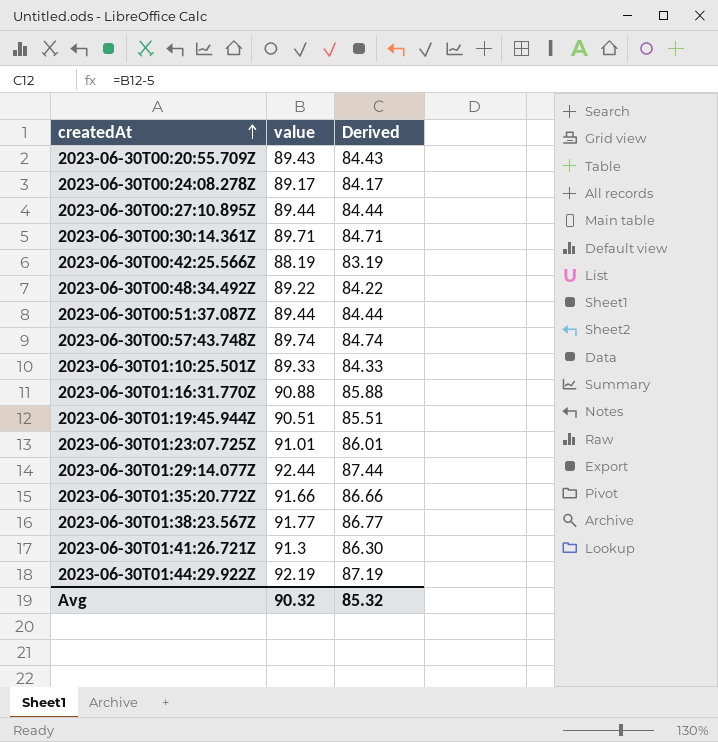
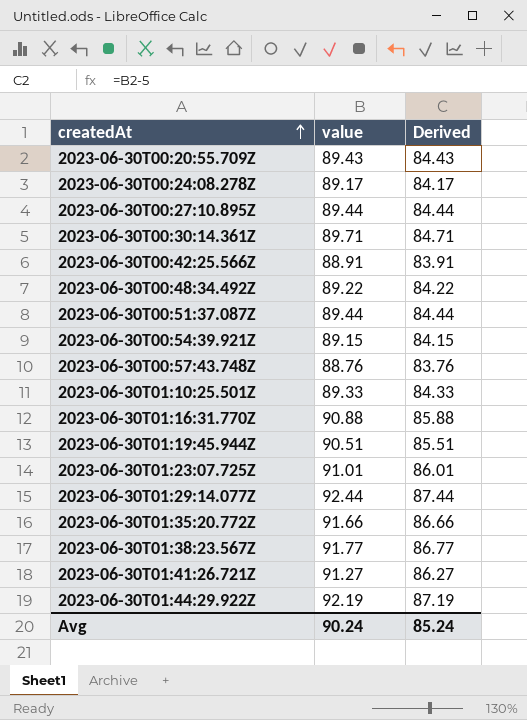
2023-06-30T00:42:25.566Z | value: 88.19 -> 88.91
2023-06-30T00:42:25.566Z | Derived: 83.19 -> 83.91
row 2023-06-30T00:54:39.921Z: none -> 89.15 | 84.15
2023-06-30T00:57:43.748Z | value: 89.74 -> 88.76
2023-06-30T00:57:43.748Z | Derived: 84.74 -> 83.76
2023-06-30T01:41:26.721Z | value: 91.3 -> 91.27
2023-06-30T01:41:26.721Z | Derived: 86.30 -> 86.27
Avg | value: 90.32 -> 90.24
Avg | Derived: 85.32 -> 85.24

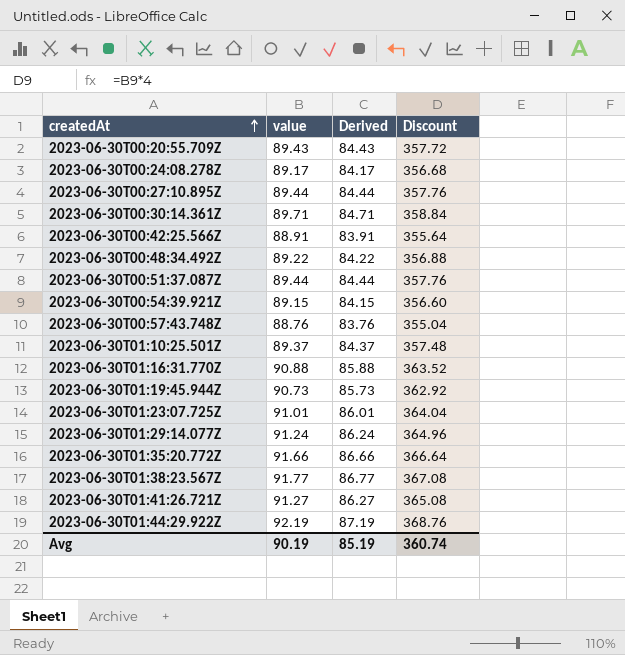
column Discount | formula: none -> [value] * 4
2023-06-30T01:10:25.501Z | value: 89.33 -> 89.37
2023-06-30T01:10:25.501Z | Derived: 84.33 -> 84.37
2023-06-30T01:19:45.944Z | value: 90.51 -> 90.73
2023-06-30T01:19:45.944Z | Derived: 85.51 -> 85.73
2023-06-30T01:29:14.077Z | value: 92.44 -> 91.24
2023-06-30T01:29:14.077Z | Derived: 87.44 -> 86.24
Avg | value: 90.24 -> 90.19
Avg | Derived: 85.24 -> 85.19

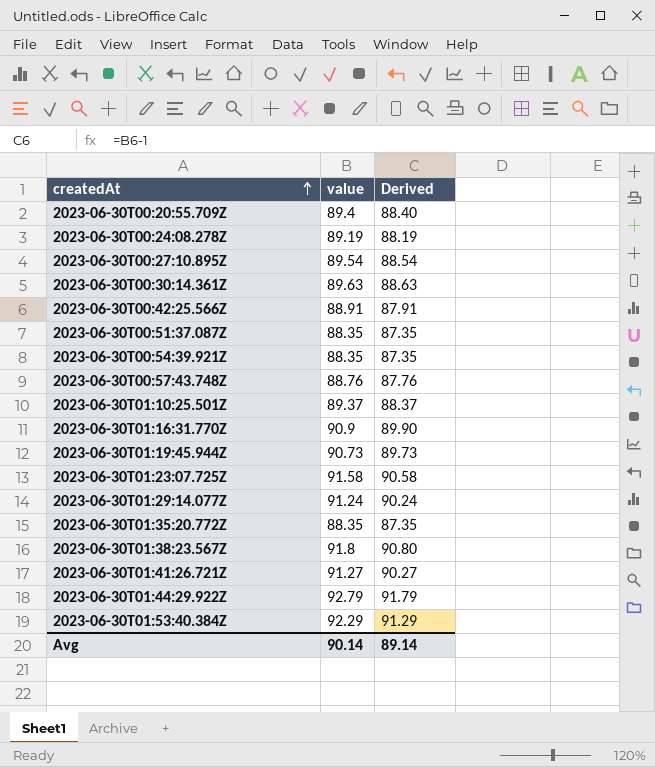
column Discount | formula: [value] * 4 -> none
column Derived | formula: [value] - 5 -> [value] - 1
row 2023-06-30T00:48:34.492Z: 89.22 | 84.22 | 356.88 -> none
2023-06-30T00:20:55.709Z | value: 89.43 -> 89.4
2023-06-30T00:24:08.278Z | value: 89.17 -> 89.19
2023-06-30T00:27:10.895Z | value: 89.44 -> 89.54
2023-06-30T00:30:14.361Z | value: 89.71 -> 89.63
2023-06-30T00:51:37.087Z | value: 89.44 -> 88.35
2023-06-30T00:54:39.921Z | value: 89.15 -> 88.35
2023-06-30T01:16:31.770Z | value: 90.88 -> 90.9
2023-06-30T01:23:07.725Z | value: 91.01 -> 91.58
2023-06-30T01:35:20.772Z | value: 91.66 -> 88.35
2023-06-30T01:38:23.567Z | value: 91.77 -> 91.8
2023-06-30T01:44:29.922Z | value: 92.19 -> 92.79
row 2023-06-30T01:53:40.384Z: none -> 92.29 | 91.29
Avg | value: 90.19 -> 90.14
Avg | Derived: 85.19 -> 89.14

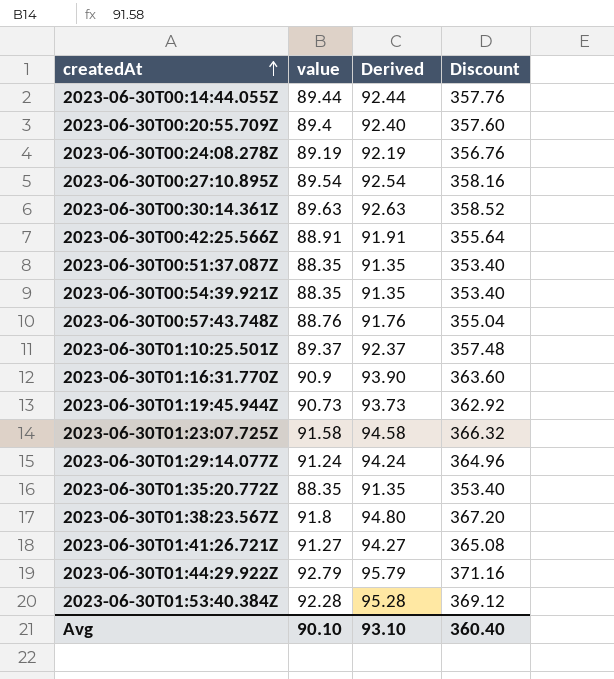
column Derived | formula: [value] - 1 -> [value] + 3
column Discount | formula: none -> [value] * 4
row 2023-06-30T00:14:44.055Z: none -> 89.44 | 92.44 | 357.76
2023-06-30T01:53:40.384Z | value: 92.29 -> 92.28
Avg | value: 90.14 -> 90.10
Avg | Derived: 89.14 -> 93.10

